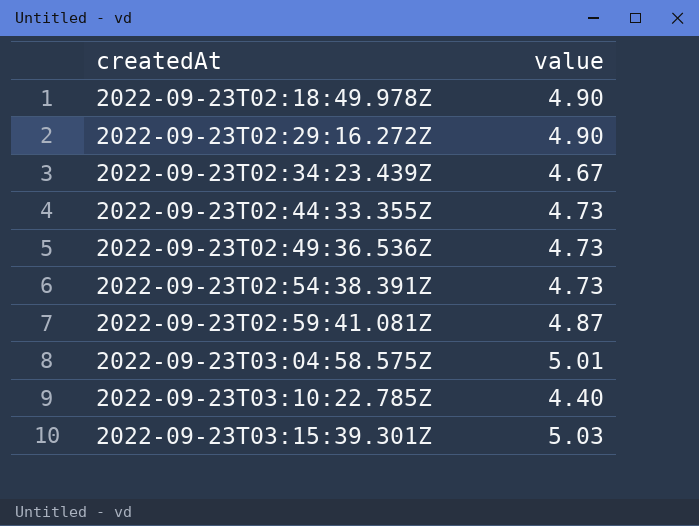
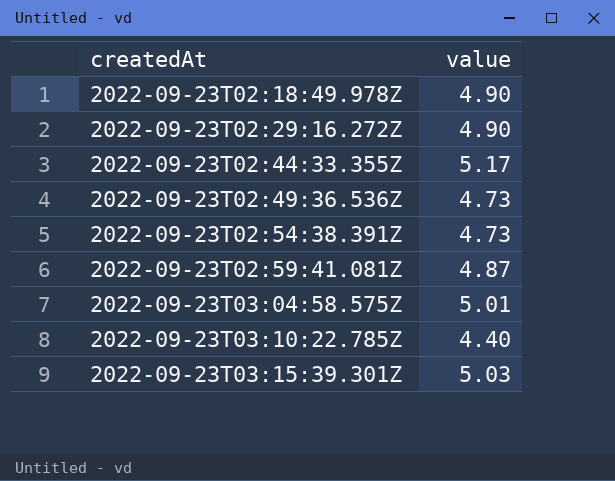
row 2022-09-23T02:34:23.439Z: 4.67 -> none
2022-09-23T02:44:33.355Z | value: 4.73 -> 5.17

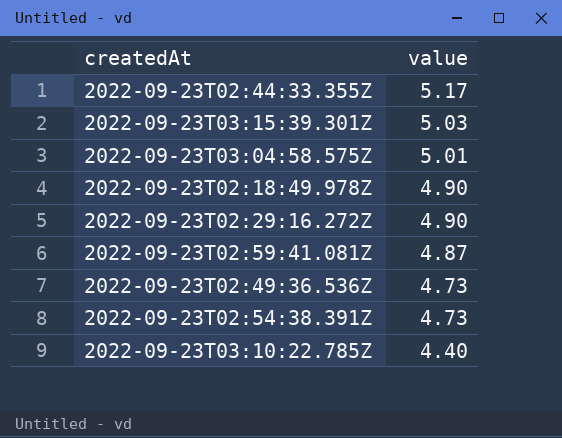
row order: createdAt ascending -> value descending

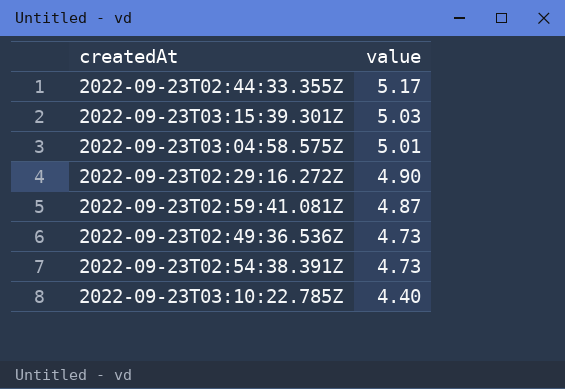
row 2022-09-23T02:18:49.978Z: 4.90 -> none

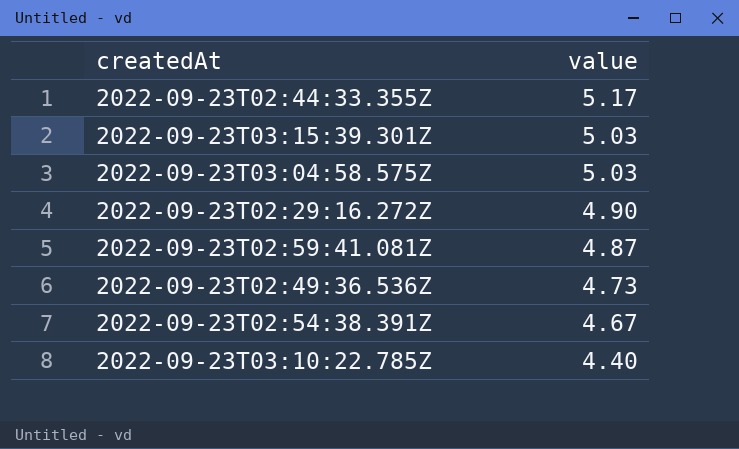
2022-09-23T03:04:58.575Z | value: 5.01 -> 5.03
2022-09-23T02:54:38.391Z | value: 4.73 -> 4.67

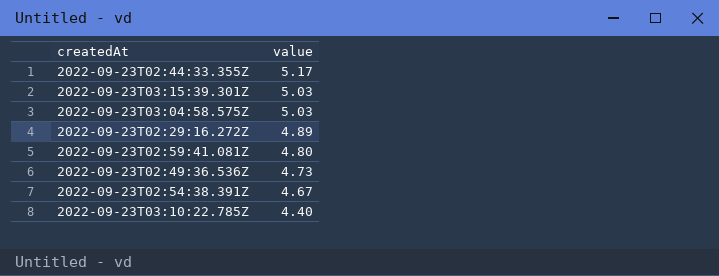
2022-09-23T02:29:16.272Z | value: 4.90 -> 4.89
2022-09-23T02:59:41.081Z | value: 4.87 -> 4.80

